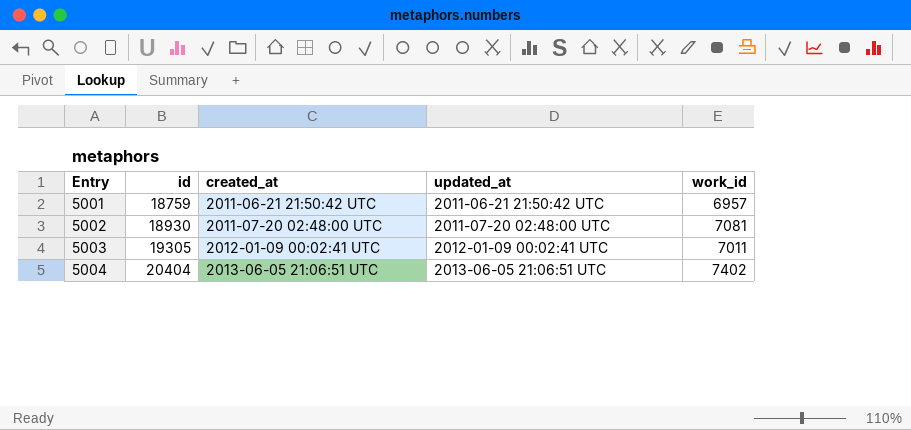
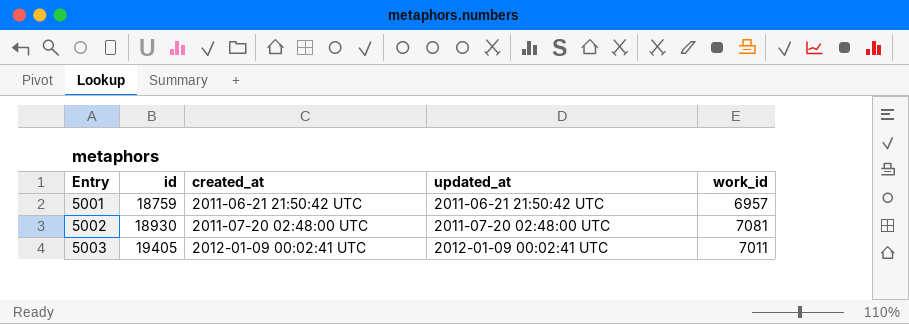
row 5004: 20404 | 2013-06-05 21:06:51 UTC | 2013-06-05 21:06:51 UTC | 7402 -> none
5003 | id: 19305 -> 19405

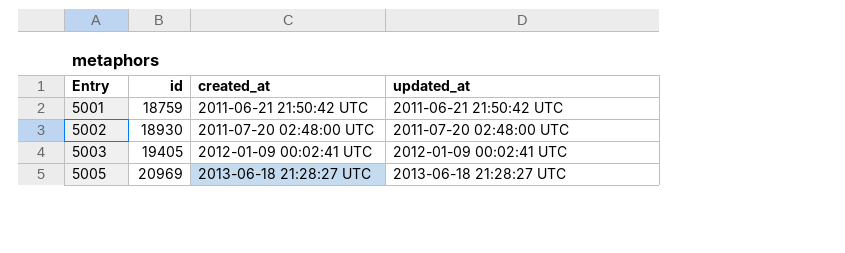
column work_id | position: 5 -> none
row 5005: none -> 20969 | 2013-06-18 21:28:27 UTC | 2013-06-18 21:28:27 UTC

